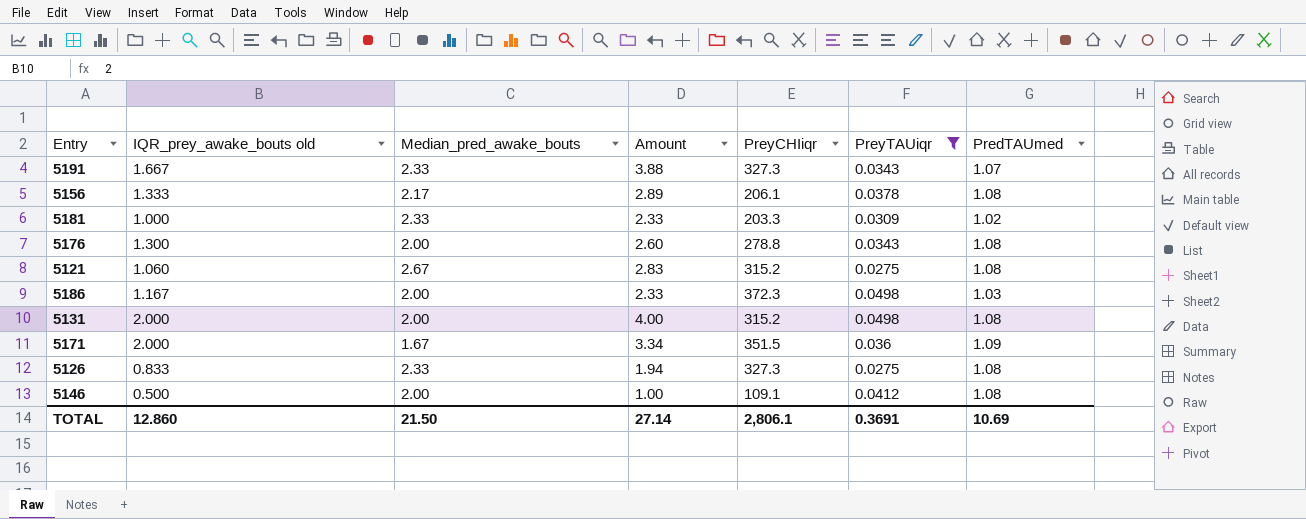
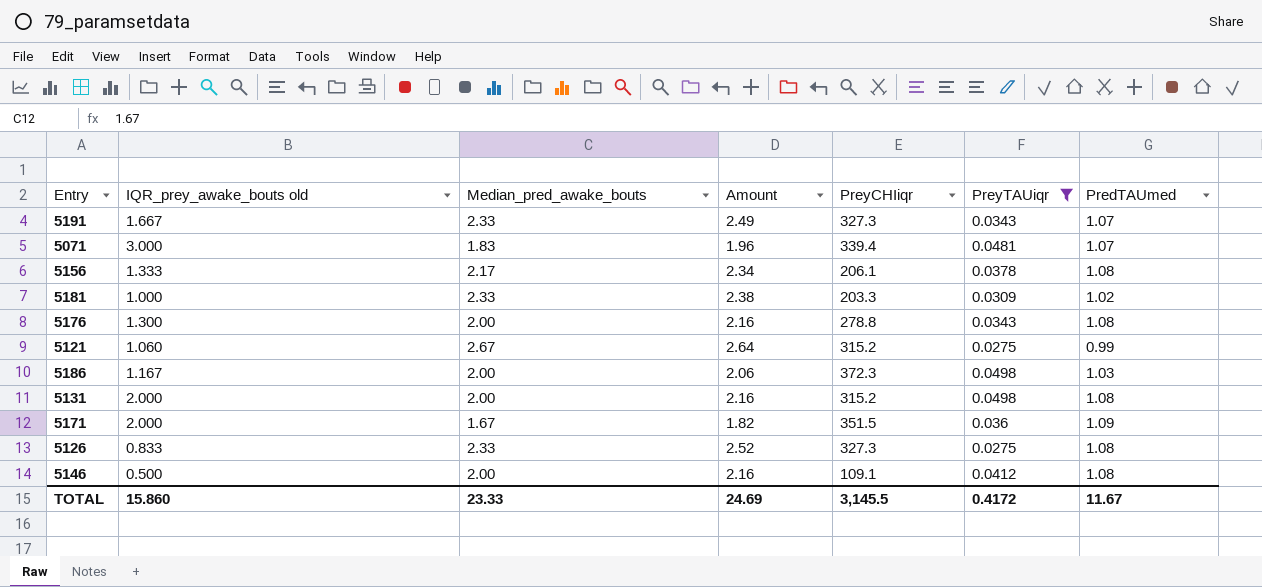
column Amount | formula: [IQR_prey_awake_bouts old] * [Median_pred_awake_bouts] -> [Median_pred_awake_bouts] * [PredTAUmed]
row 5071: none -> 3.000 | 1.83 | 1.96 | 339.4 | 0.0481 | 1.07
5121 | PredTAUmed: 1.08 -> 0.99
TOTAL | IQR_prey_awake_bouts old: 12.860 -> 15.860
TOTAL | Median_pred_awake_bouts: 21.50 -> 23.33
TOTAL | Amount: 27.14 -> 24.69
TOTAL | PreyCHIiqr: 2,806.1 -> 3,145.5
TOTAL | PreyTAUiqr: 0.3691 -> 0.4172
TOTAL | PredTAUmed: 10.69 -> 11.67

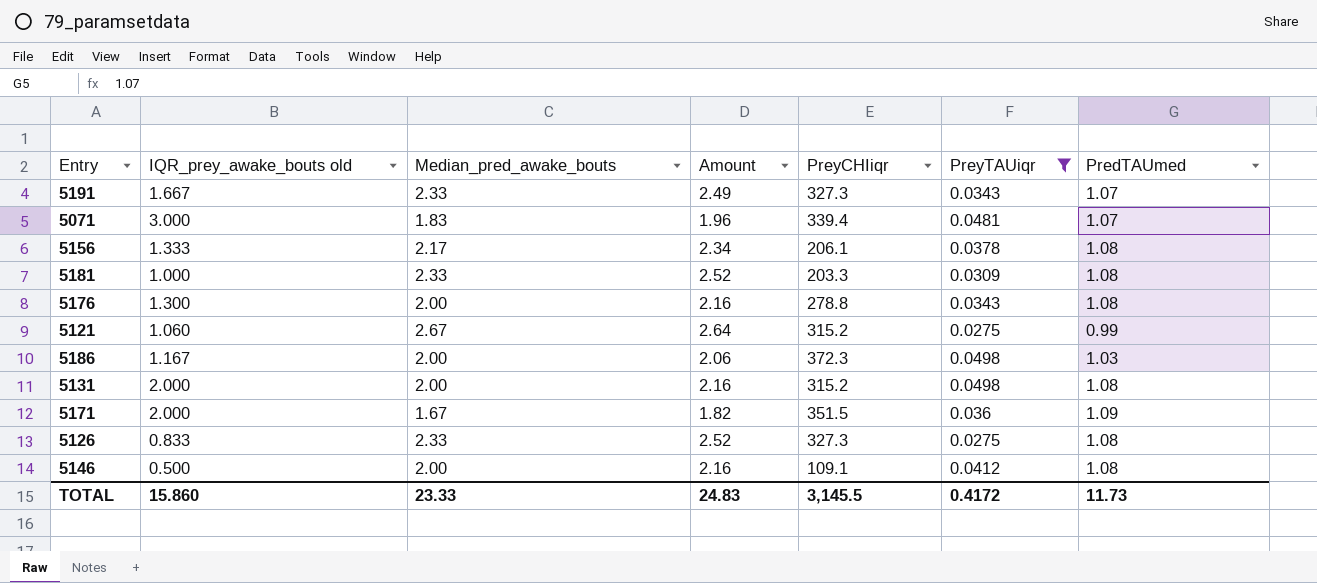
5181 | Amount: 2.38 -> 2.52
5181 | PredTAUmed: 1.02 -> 1.08
TOTAL | Amount: 24.69 -> 24.83
TOTAL | PredTAUmed: 11.67 -> 11.73

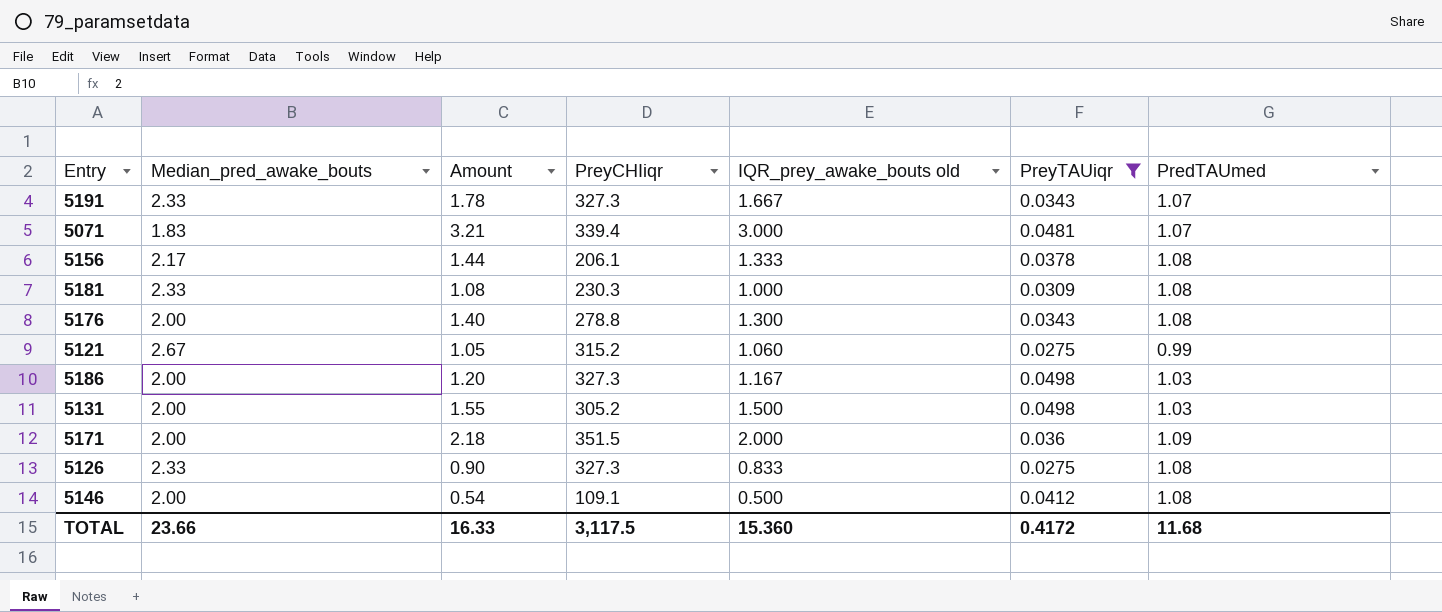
column Amount | formula: [Median_pred_awake_bouts] * [PredTAUmed] -> [IQR_prey_awake_bouts old] * [PredTAUmed]
column IQR_prey_awake_bouts old | position: 2 -> 5
5181 | PreyCHIiqr: 203.3 -> 230.3
5186 | PreyCHIiqr: 372.3 -> 327.3
5131 | PreyCHIiqr: 315.2 -> 305.2
5131 | IQR_prey_awake_bouts old: 2.000 -> 1.500
5131 | PredTAUmed: 1.08 -> 1.03
5171 | Median_pred_awake_bouts: 1.67 -> 2.00
TOTAL | Median_pred_awake_bouts: 23.33 -> 23.66
TOTAL | Amount: 24.83 -> 16.33
TOTAL | PreyCHIiqr: 3,145.5 -> 3,117.5
TOTAL | IQR_prey_awake_bouts old: 15.860 -> 15.360
TOTAL | PredTAUmed: 11.73 -> 11.68

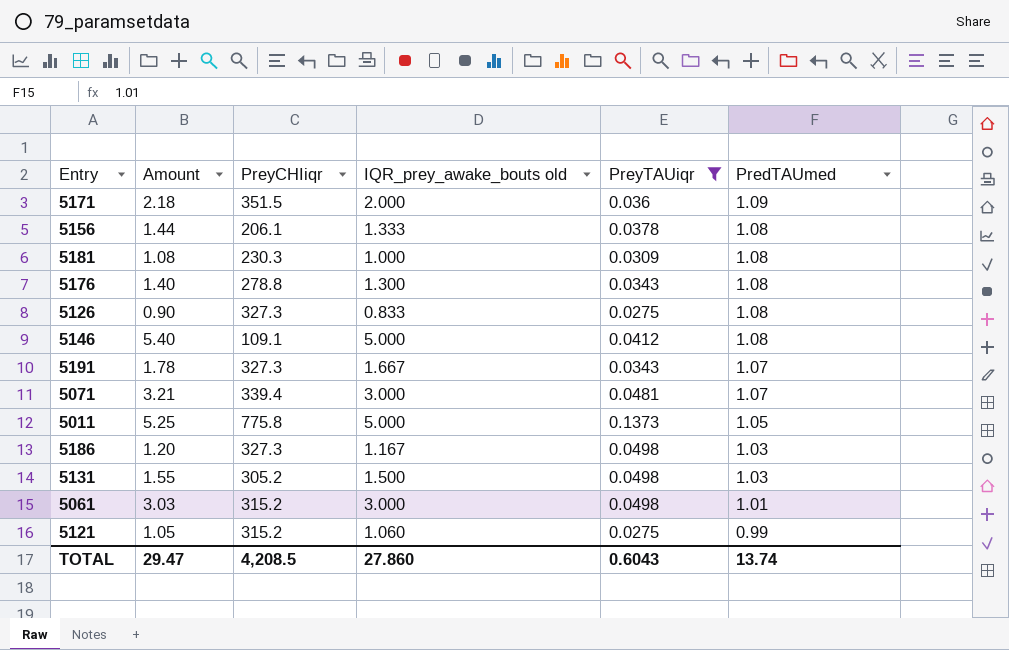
row order: none -> PredTAUmed descending
column Median_pred_awake_bouts | position: 2 -> none
5146 | Amount: 0.54 -> 5.40
5146 | IQR_prey_awake_bouts old: 0.500 -> 5.000
row 5011: none -> 5.25 | 775.8 | 5.000 | 0.1373 | 1.05
row 5061: none -> 3.03 | 315.2 | 3.000 | 0.0498 | 1.01
TOTAL | Amount: 16.33 -> 29.47
TOTAL | PreyCHIiqr: 3,117.5 -> 4,208.5
TOTAL | IQR_prey_awake_bouts old: 15.360 -> 27.860
TOTAL | PreyTAUiqr: 0.4172 -> 0.6043
TOTAL | PredTAUmed: 11.68 -> 13.74

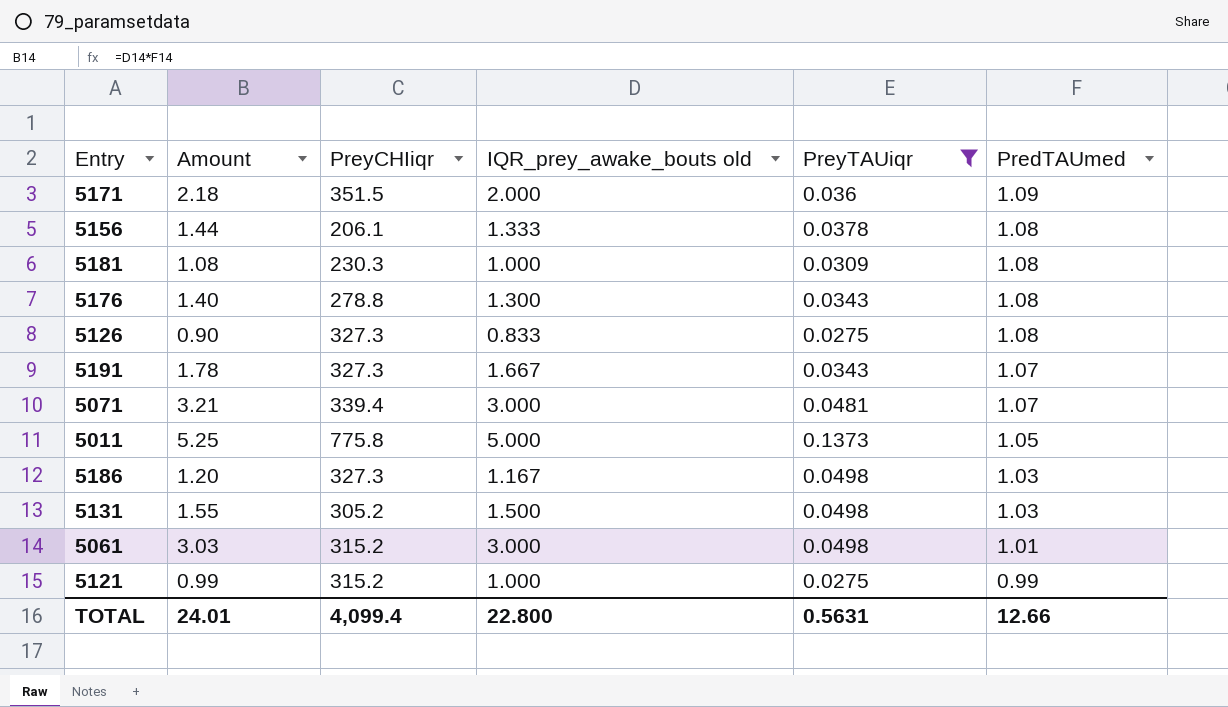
row 5146: 5.40 | 109.1 | 5.000 | 0.0412 | 1.08 -> none
5121 | Amount: 1.05 -> 0.99
5121 | IQR_prey_awake_bouts old: 1.060 -> 1.000
TOTAL | Amount: 29.47 -> 24.01
TOTAL | PreyCHIiqr: 4,208.5 -> 4,099.4
TOTAL | IQR_prey_awake_bouts old: 27.860 -> 22.800
TOTAL | PreyTAUiqr: 0.6043 -> 0.5631
TOTAL | PredTAUmed: 13.74 -> 12.66

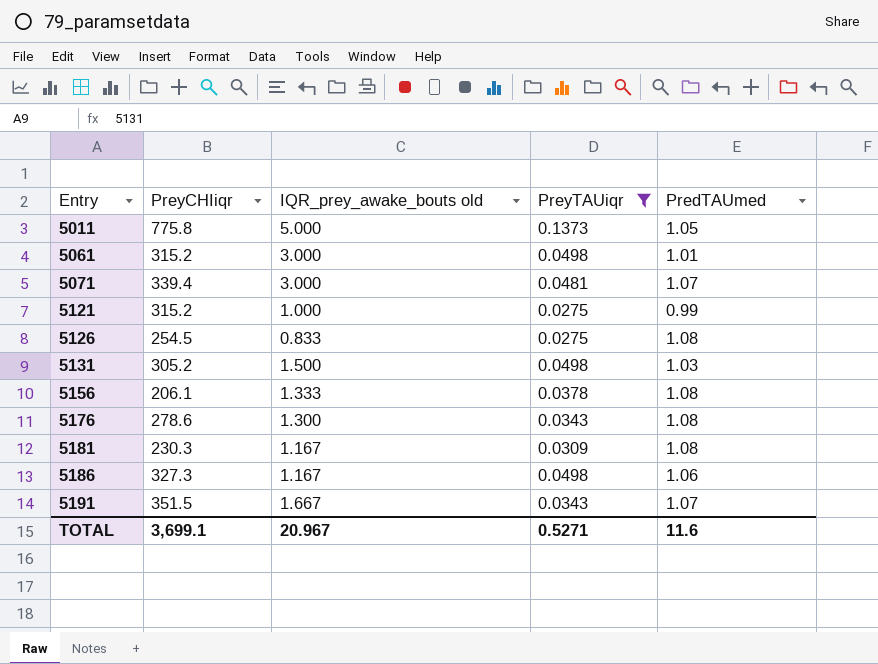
row order: PredTAUmed descending -> Entry ascending
column Amount | formula: [IQR_prey_awake_bouts old] * [PredTAUmed] -> none
row 5171: 2.18 | 351.5 | 2.000 | 0.036 | 1.09 -> none
5126 | PreyCHIiqr: 327.3 -> 254.5
5176 | PreyCHIiqr: 278.8 -> 278.6
5181 | IQR_prey_awake_bouts old: 1.000 -> 1.167
5186 | PredTAUmed: 1.03 -> 1.06
5191 | PreyCHIiqr: 327.3 -> 351.5
TOTAL | PreyCHIiqr: 4,099.4 -> 3,699.1
TOTAL | IQR_prey_awake_bouts old: 22.800 -> 20.967
TOTAL | PreyTAUiqr: 0.5631 -> 0.5271
TOTAL | PredTAUmed: 12.66 -> 11.6

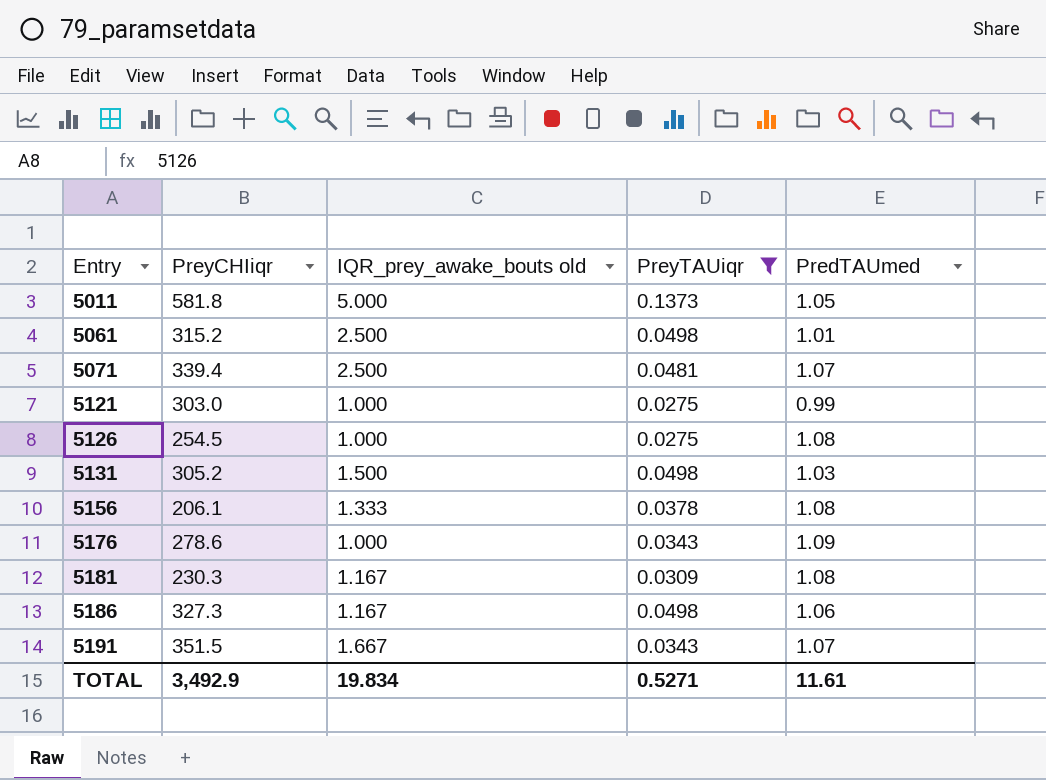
5011 | PreyCHIiqr: 775.8 -> 581.8
5061 | IQR_prey_awake_bouts old: 3.000 -> 2.500
5071 | IQR_prey_awake_bouts old: 3.000 -> 2.500
5121 | PreyCHIiqr: 315.2 -> 303.0
5126 | IQR_prey_awake_bouts old: 0.833 -> 1.000
5176 | IQR_prey_awake_bouts old: 1.300 -> 1.000
5176 | PredTAUmed: 1.08 -> 1.09
TOTAL | PreyCHIiqr: 3,699.1 -> 3,492.9
TOTAL | IQR_prey_awake_bouts old: 20.967 -> 19.834
TOTAL | PredTAUmed: 11.6 -> 11.61

